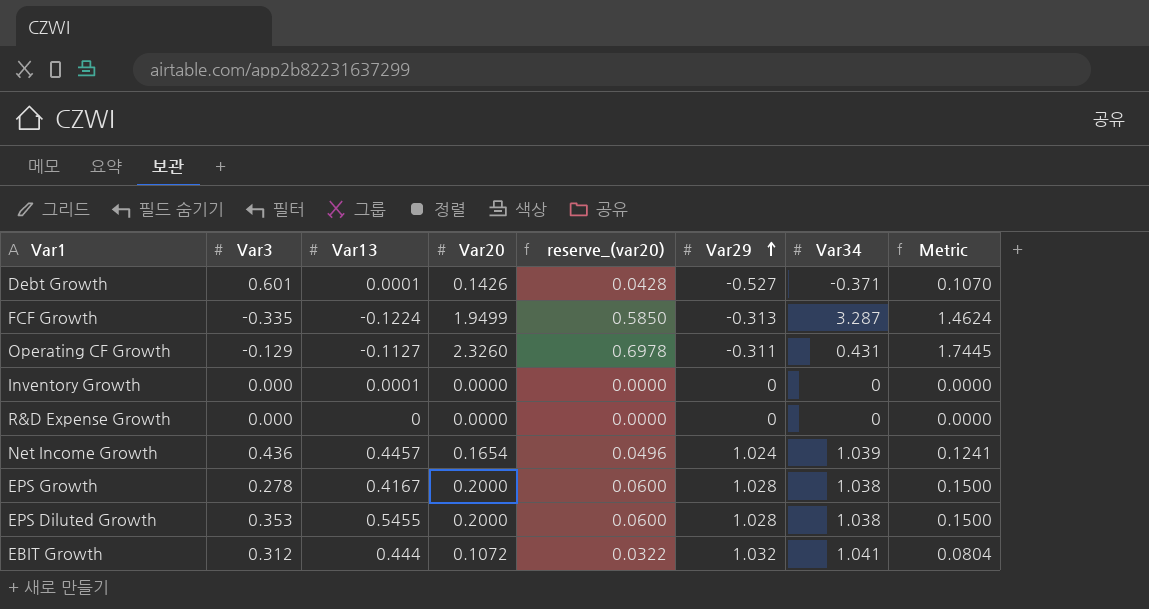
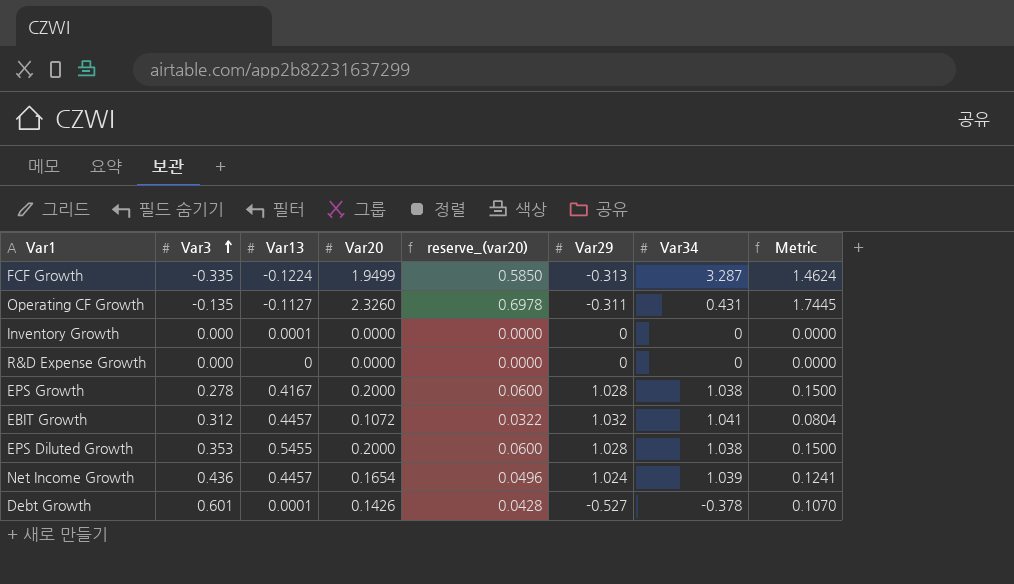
row order: Var29 ascending -> Var3 ascending
Operating CF Growth | Var3: -0.129 -> -0.135
EBIT Growth | Var13: 0.444 -> 0.4457
Debt Growth | Var34: -0.371 -> -0.378

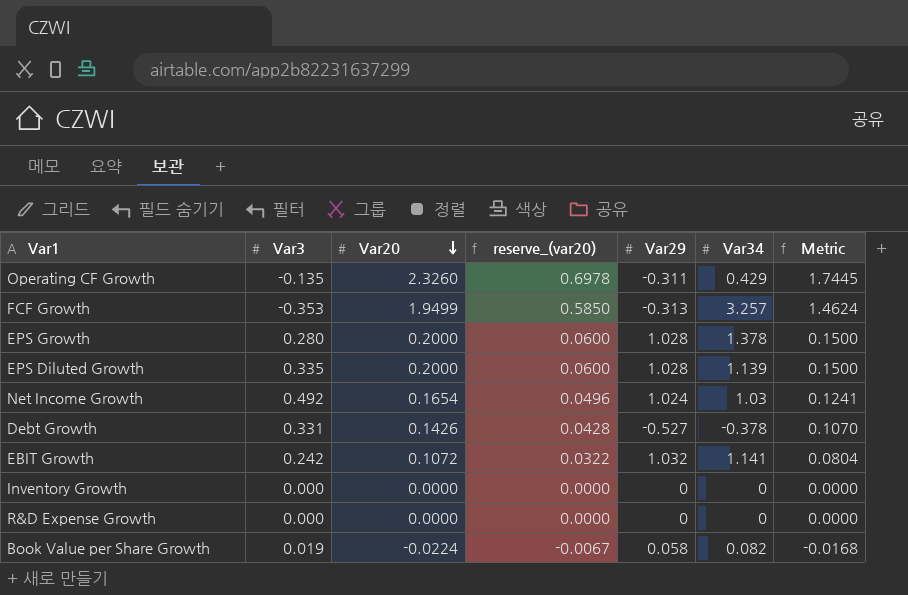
row order: Var3 ascending -> Var20 descending
column Var13 | position: 3 -> none
Operating CF Growth | Var34: 0.431 -> 0.429
FCF Growth | Var3: -0.335 -> -0.353
FCF Growth | Var34: 3.287 -> 3.257
EPS Growth | Var3: 0.278 -> 0.280
EPS Growth | Var34: 1.038 -> 1.378
EPS Diluted Growth | Var3: 0.353 -> 0.335
EPS Diluted Growth | Var34: 1.038 -> 1.139
Net Income Growth | Var3: 0.436 -> 0.492
Net Income Growth | Var34: 1.039 -> 1.03
Debt Growth | Var3: 0.601 -> 0.331
EBIT Growth | Var3: 0.312 -> 0.242
EBIT Growth | Var34: 1.041 -> 1.141
row Book Value per Share Growth: none -> 0.019 | -0.0224 | -0.0067 | 0.058 | 0.082 | -0.0168

